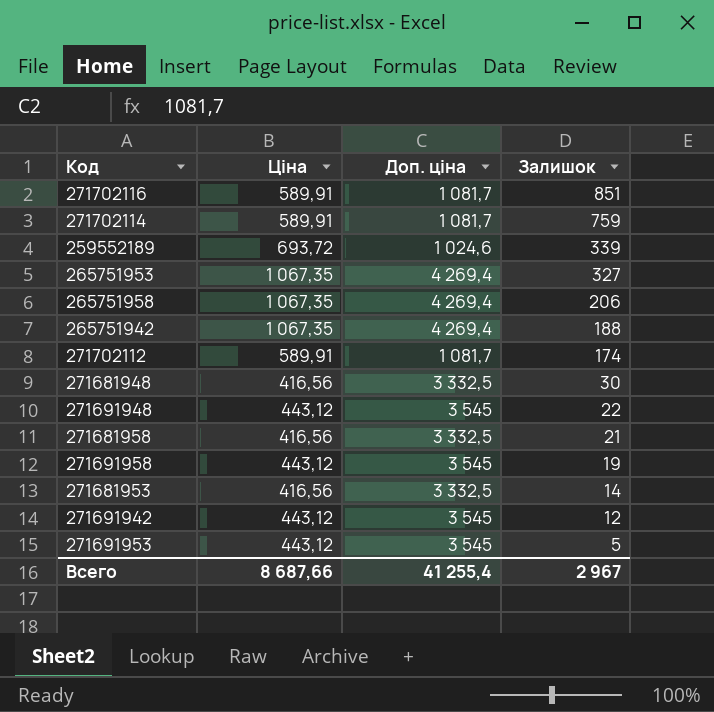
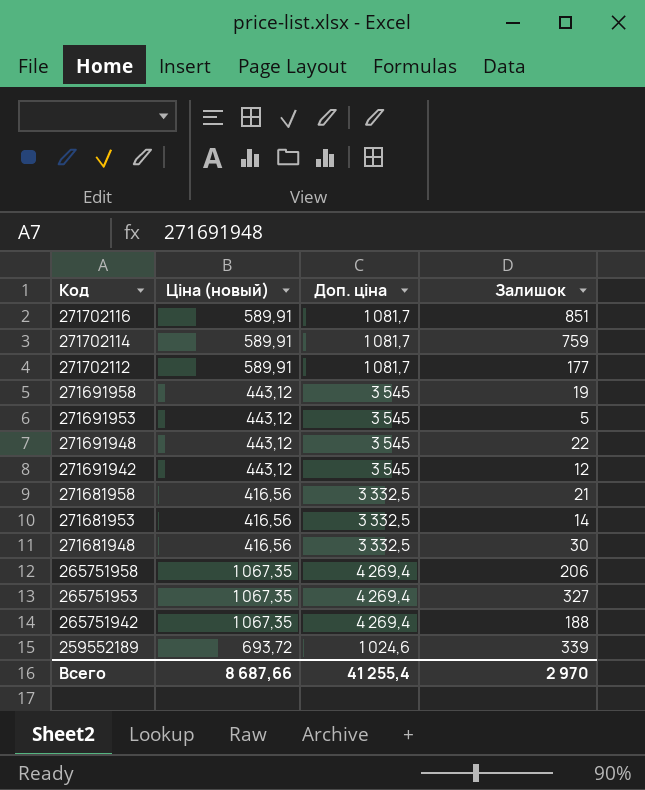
row order: Залишок descending -> Код descending
column name: Ціна -> Ціна (новый)
271702112 | Залишок: 174 -> 177
Всего | Залишок: 2 967 -> 2 970

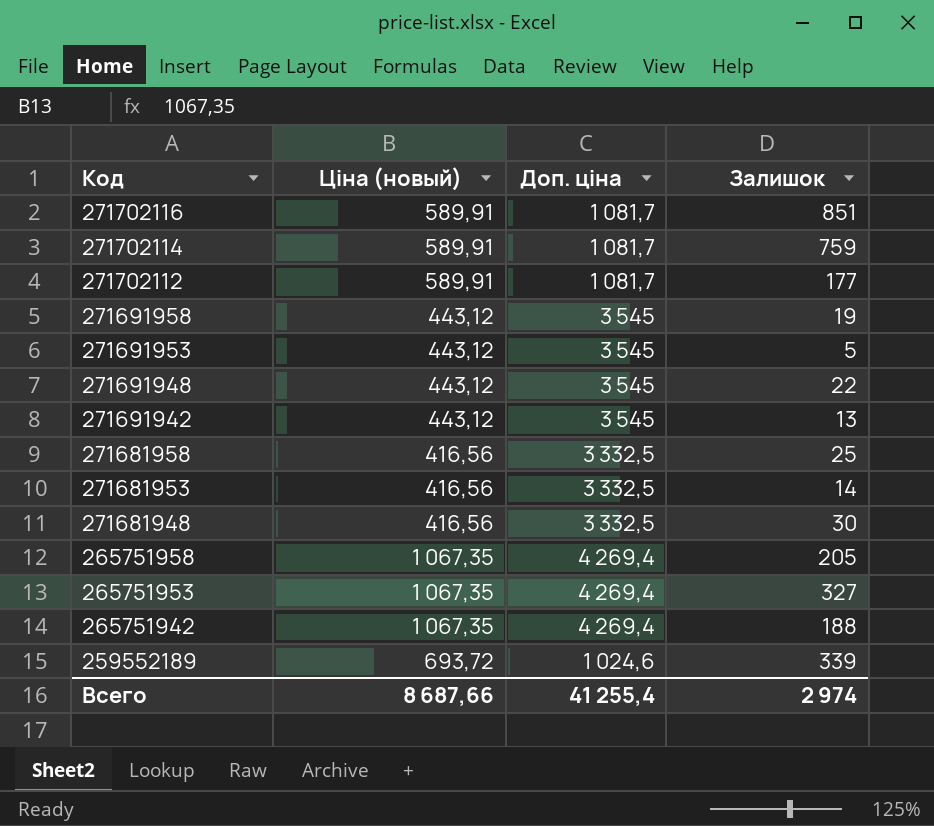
271691942 | Залишок: 12 -> 13
271681958 | Залишок: 21 -> 25
265751958 | Залишок: 206 -> 205
Всего | Залишок: 2 970 -> 2 974

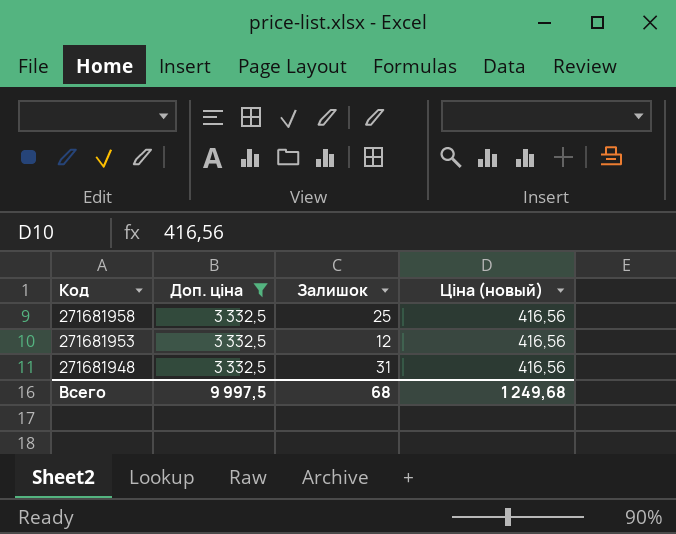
filter: none -> Доп. ціна = 3 332,5
column Ціна (новый) | position: 2 -> 4
271681953 | Залишок: 14 -> 12
271681948 | Залишок: 30 -> 31
Всего | Доп. ціна: 41 255,4 -> 9 997,5
Всего | Залишок: 2 974 -> 68
Всего | Ціна (новый): 8 687,66 -> 1 249,68

